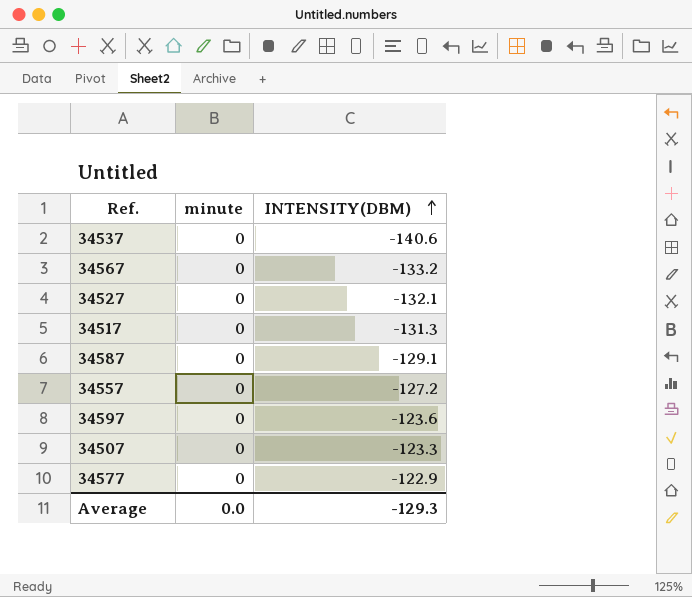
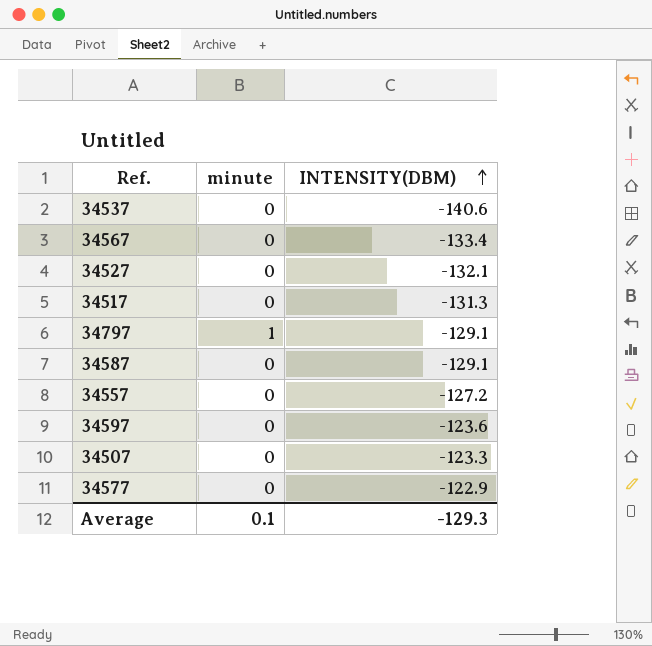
34567 | INTENSITY(DBM): -133.2 -> -133.4
row 34797: none -> 1 | -129.1
Average | minute: 0.0 -> 0.1

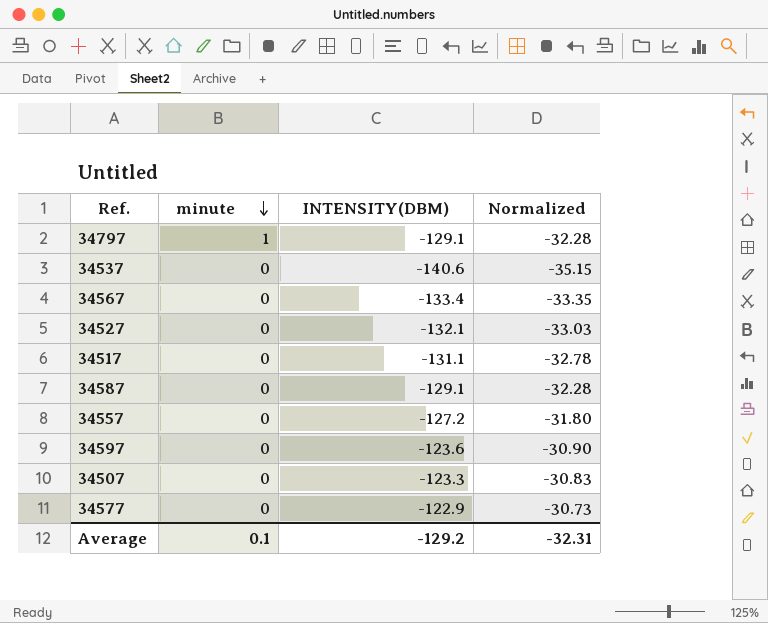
row order: INTENSITY(DBM) ascending -> minute descending
column Normalized | formula: none -> [INTENSITY(DBM)] * 0.25
34517 | INTENSITY(DBM): -131.3 -> -131.1
Average | INTENSITY(DBM): -129.3 -> -129.2

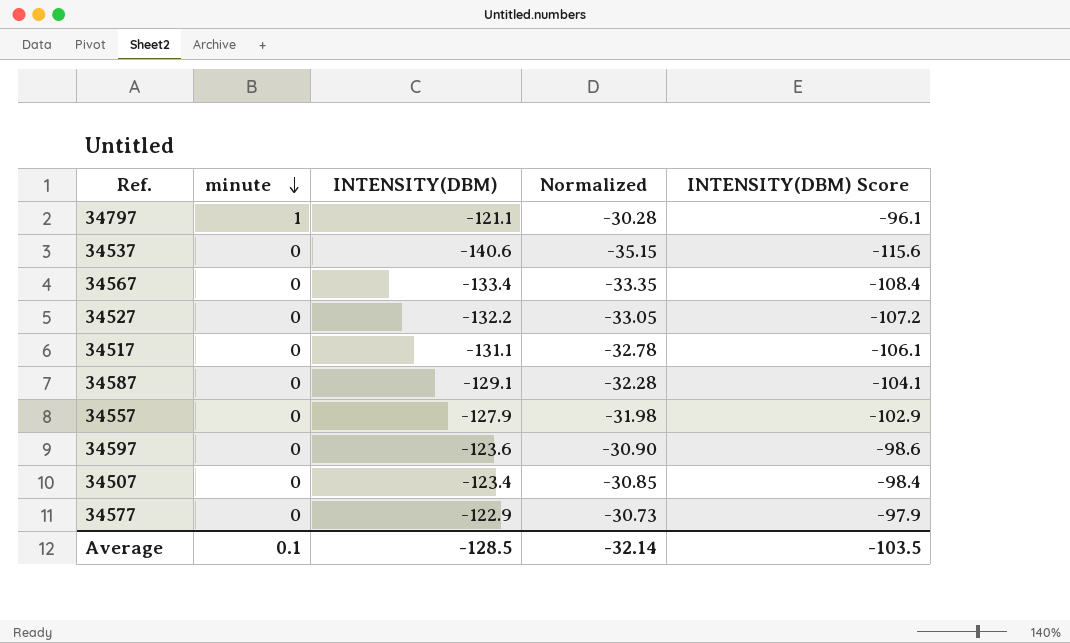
column INTENSITY(DBM) Score | formula: none -> [INTENSITY(DBM)] + 25
34797 | INTENSITY(DBM): -129.1 -> -121.1
34797 | Normalized: -32.28 -> -30.28
34527 | INTENSITY(DBM): -132.1 -> -132.2
34527 | Normalized: -33.03 -> -33.05
34557 | INTENSITY(DBM): -127.2 -> -127.9
34557 | Normalized: -31.80 -> -31.98
34507 | INTENSITY(DBM): -123.3 -> -123.4
34507 | Normalized: -30.83 -> -30.85
Average | INTENSITY(DBM): -129.2 -> -128.5
Average | Normalized: -32.31 -> -32.14

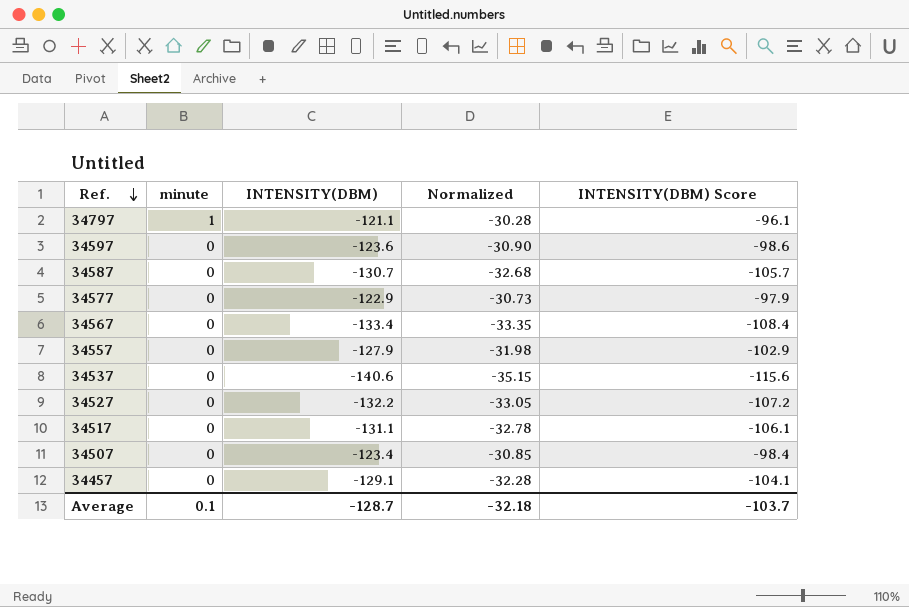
row order: minute descending -> Ref. descending
34587 | INTENSITY(DBM): -129.1 -> -130.7
34587 | Normalized: -32.28 -> -32.68
34587 | INTENSITY(DBM) Score: -104.1 -> -105.7
row 34457: none -> 0 | -129.1 | -32.28 | -104.1
Average | INTENSITY(DBM): -128.5 -> -128.7
Average | Normalized: -32.14 -> -32.18
Average | INTENSITY(DBM) Score: -103.5 -> -103.7

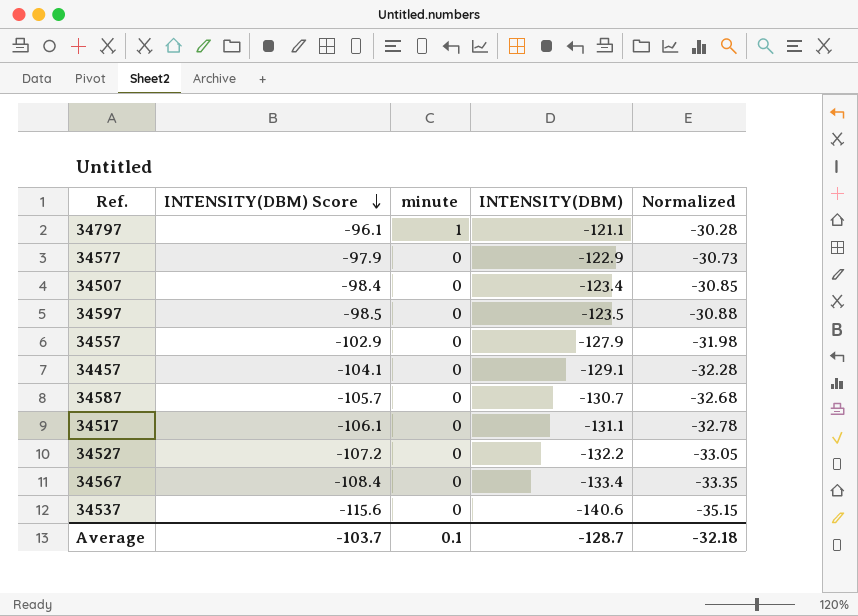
row order: Ref. descending -> INTENSITY(DBM) Score descending
column INTENSITY(DBM) Score | position: 5 -> 2
34597 | INTENSITY(DBM) Score: -98.6 -> -98.5
34597 | INTENSITY(DBM): -123.6 -> -123.5
34597 | Normalized: -30.90 -> -30.88

